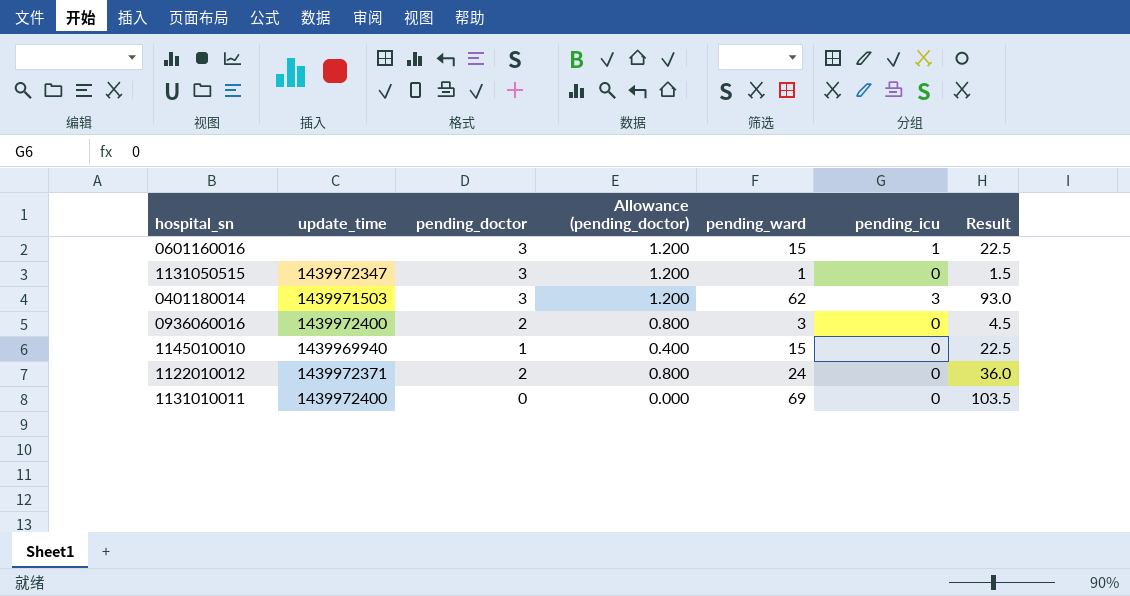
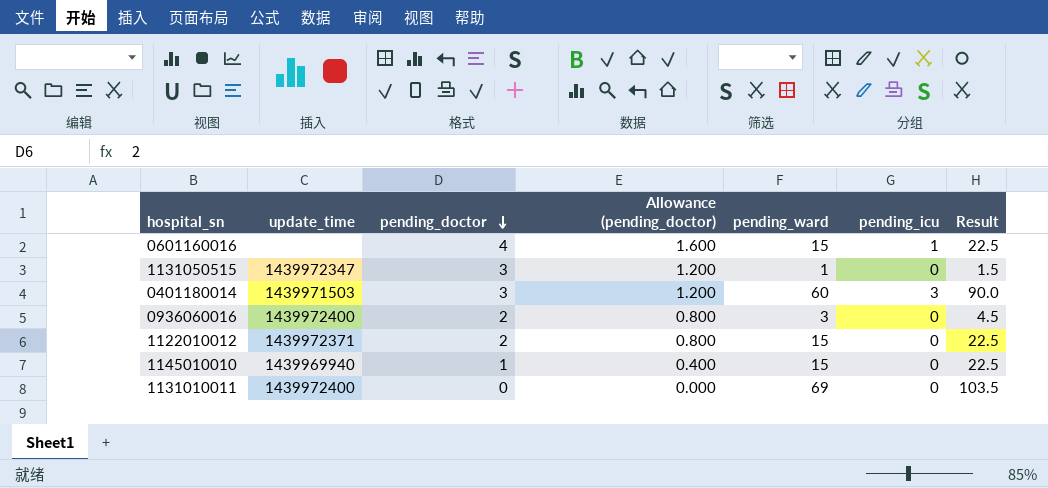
row order: none -> pending_doctor descending
0601160016 | pending_doctor: 3 -> 4
0601160016 | Allowance (pending_doctor): 1.200 -> 1.600
0401180014 | pending_ward: 62 -> 60
0401180014 | Result: 93.0 -> 90.0
1122010012 | pending_ward: 24 -> 15
1122010012 | Result: 36.0 -> 22.5

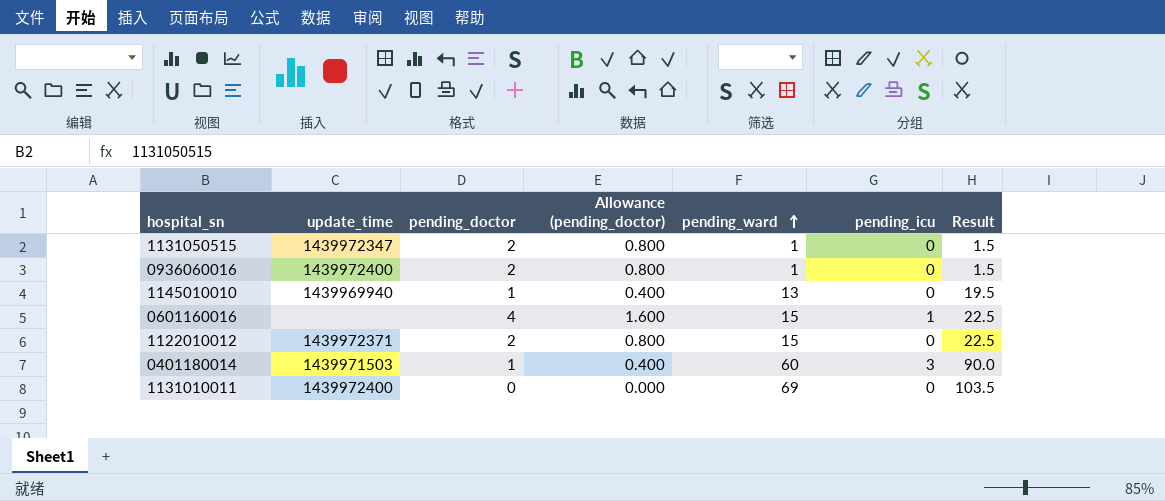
row order: pending_doctor descending -> pending_ward ascending
1131050515 | pending_doctor: 3 -> 2
1131050515 | Allowance (pending_doctor): 1.200 -> 0.800
0936060016 | pending_ward: 3 -> 1
0936060016 | Result: 4.5 -> 1.5
1145010010 | pending_ward: 15 -> 13
1145010010 | Result: 22.5 -> 19.5
0401180014 | pending_doctor: 3 -> 1
0401180014 | Allowance (pending_doctor): 1.200 -> 0.400

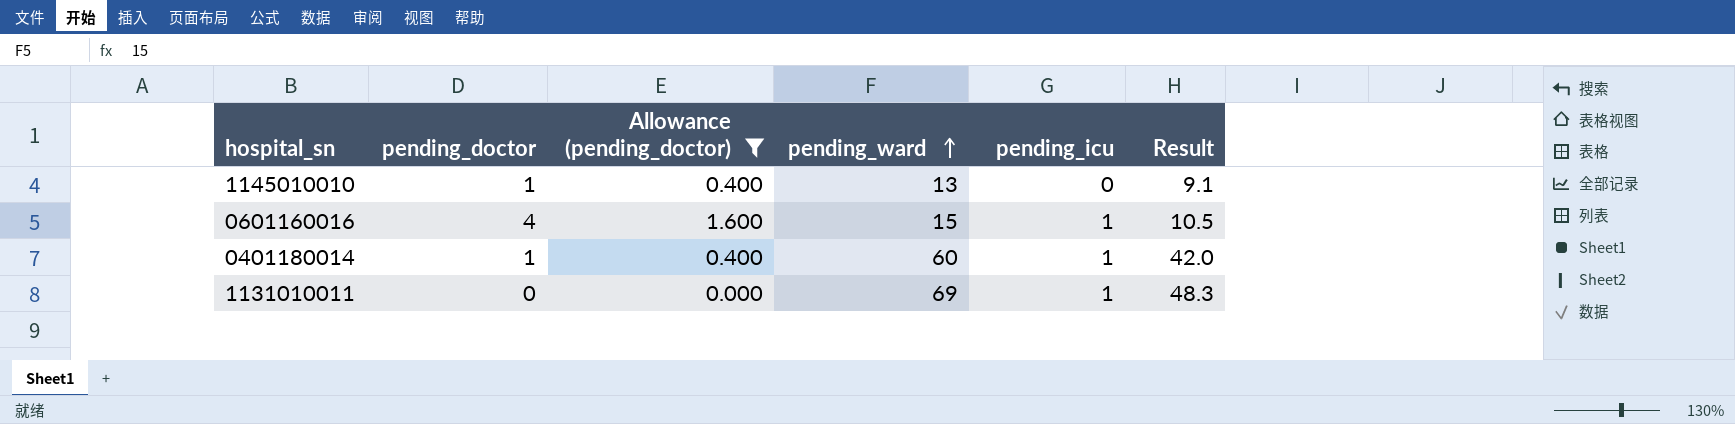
filter: none -> Allowance (pending_doctor) != 0.800
column update_time | position: 2 -> none
column Result | formula: [pending_ward] * 1.5 -> [pending_ward] * 0.7
0401180014 | pending_icu: 3 -> 1
1131010011 | pending_icu: 0 -> 1

